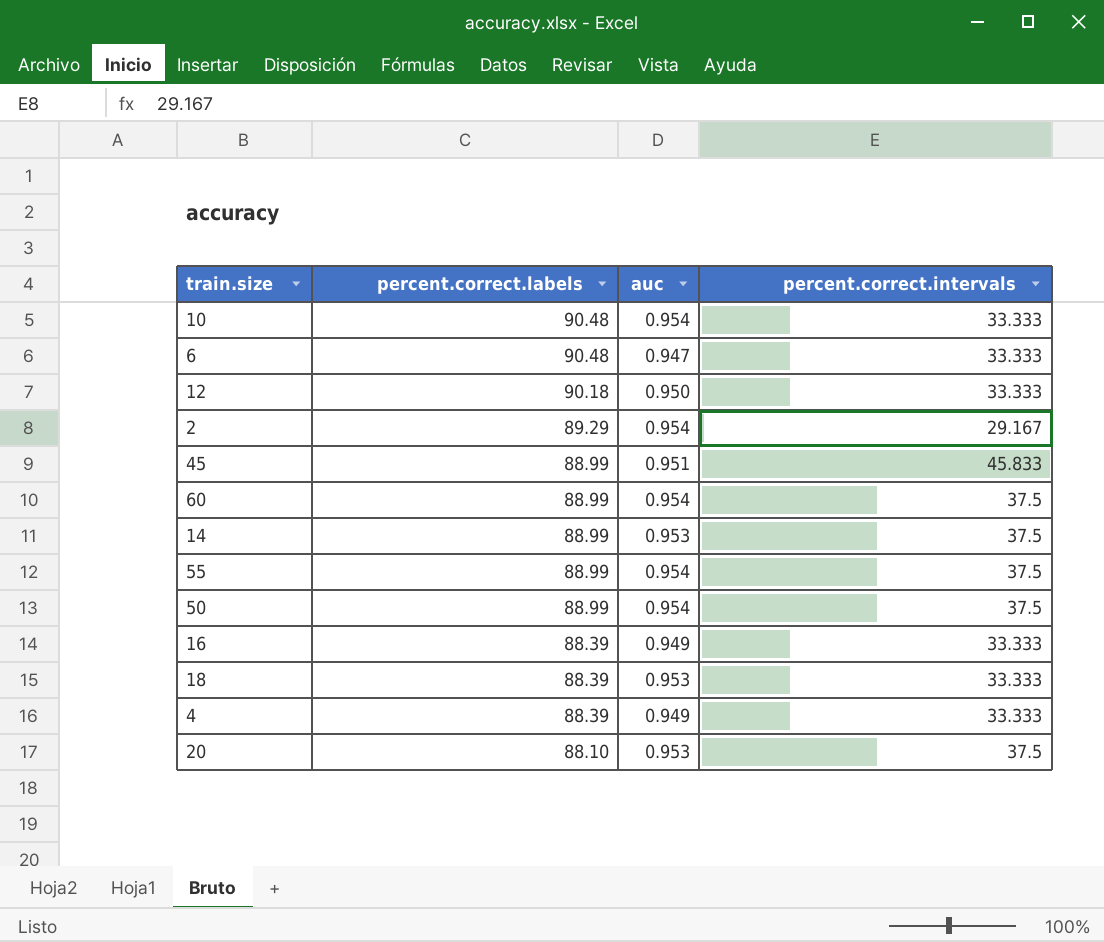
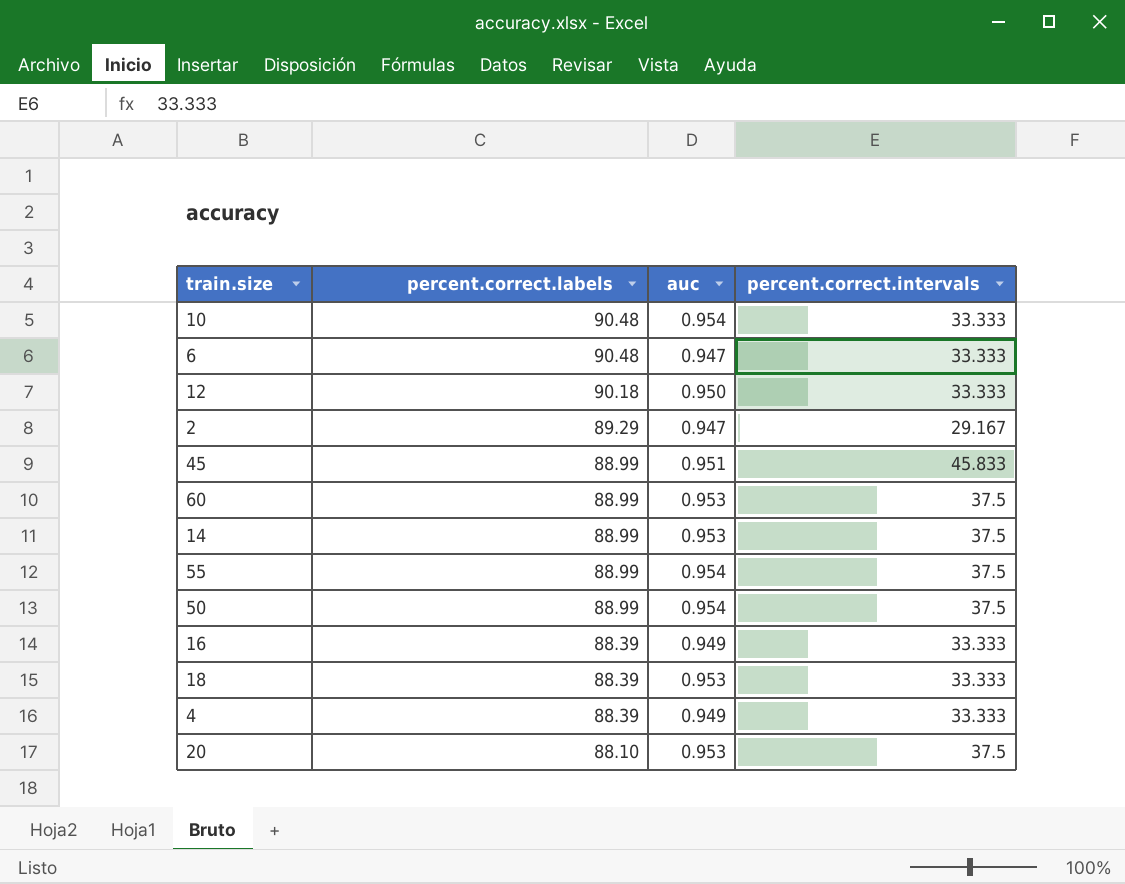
2 | auc: 0.954 -> 0.947
60 | auc: 0.954 -> 0.953

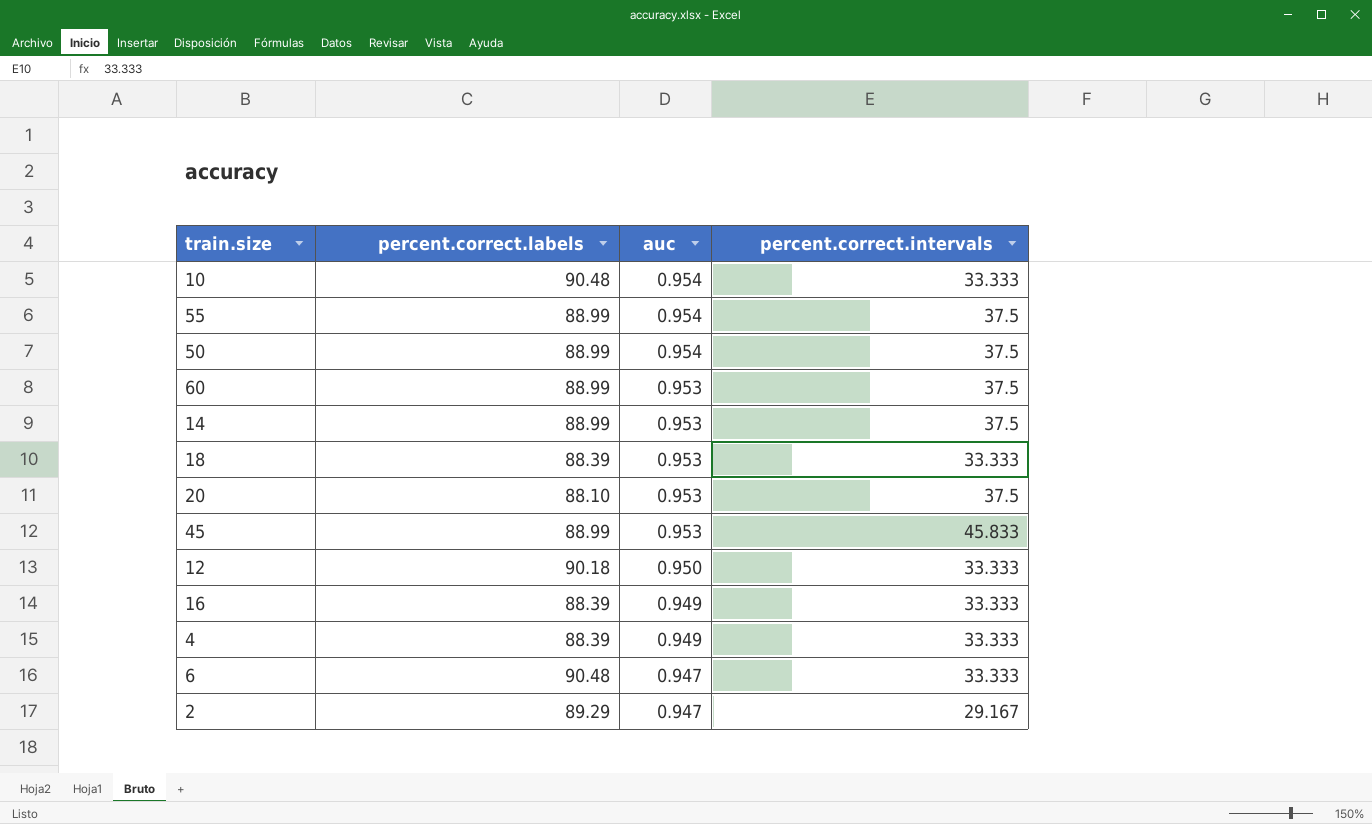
row order: percent.correct.labels descending -> auc descending
45 | auc: 0.951 -> 0.953

